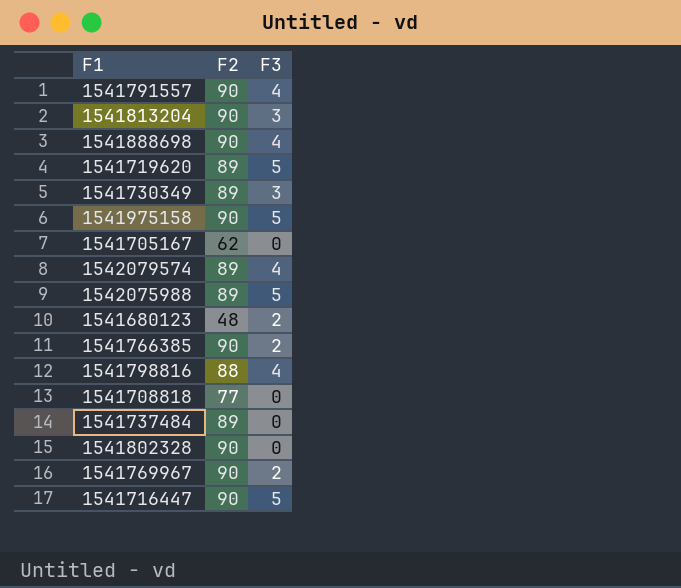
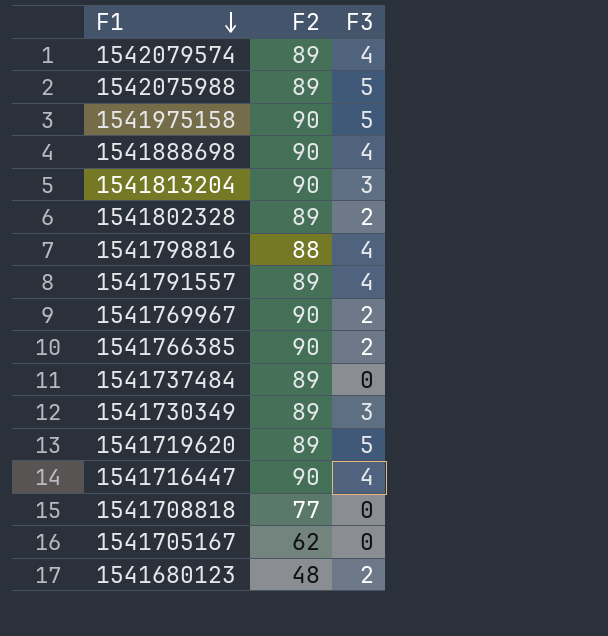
row order: none -> F1 descending
1541802328 | F2: 90 -> 89
1541802328 | F3: 0 -> 2
1541791557 | F2: 90 -> 89
1541716447 | F3: 5 -> 4

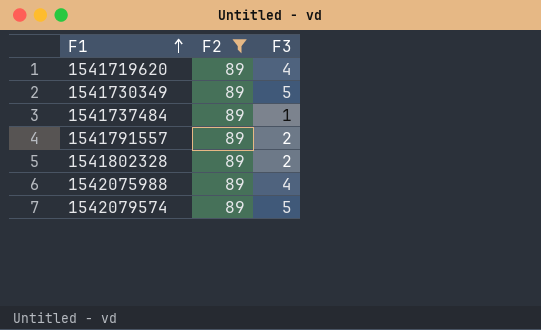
filter: none -> F2 = 89
row order: F1 descending -> F1 ascending
1541719620 | F3: 5 -> 4
1541730349 | F3: 3 -> 5
1541737484 | F3: 0 -> 1
1541791557 | F3: 4 -> 2
1542075988 | F3: 5 -> 4
1542079574 | F3: 4 -> 5

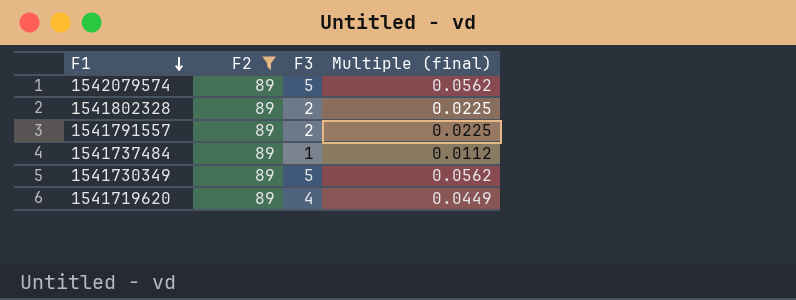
row order: F1 ascending -> F1 descending
column Multiple (final) | formula: none -> [F3] / [F2]
row 1542075988: 89 | 4 -> none

